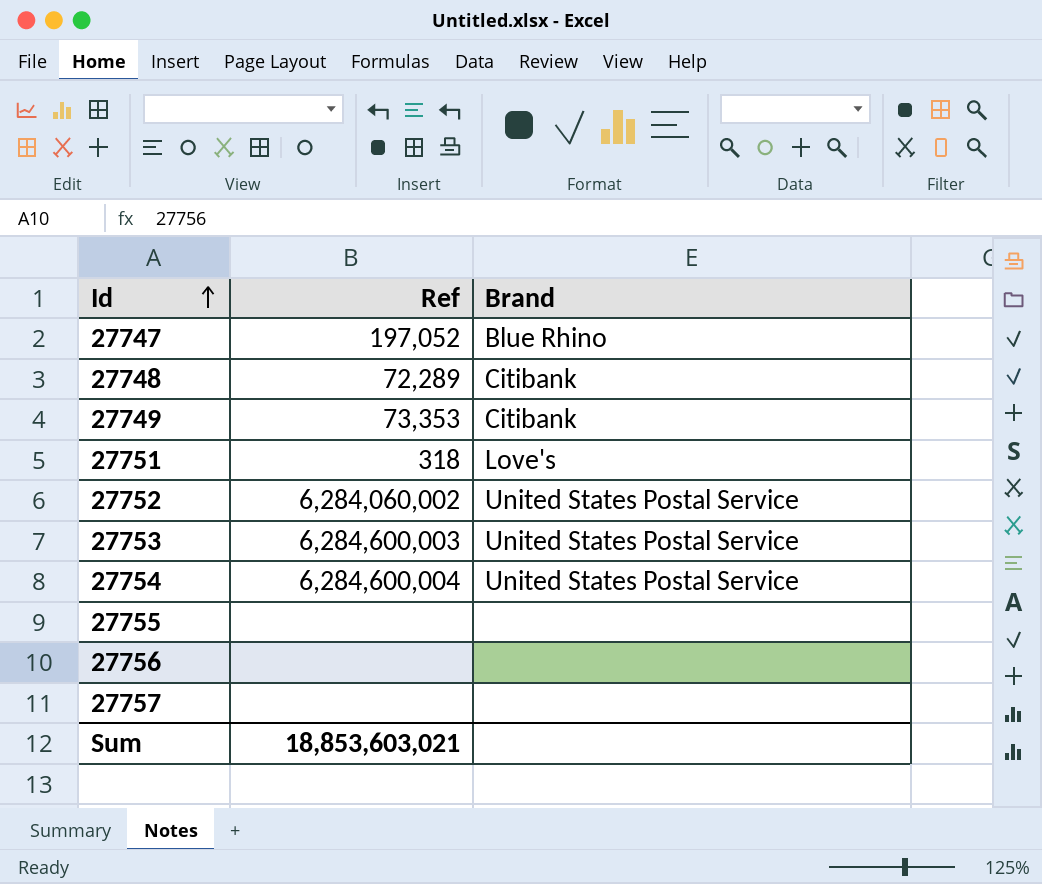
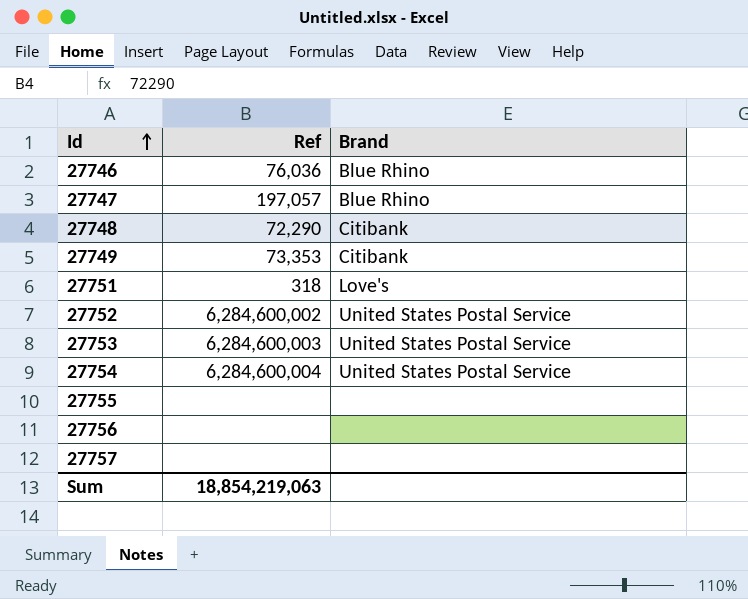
row 27746: none -> 76,036 | Blue Rhino
27747 | Ref: 197,052 -> 197,057
27748 | Ref: 72,289 -> 72,290
27752 | Ref: 6,284,060,002 -> 6,284,600,002
Sum | Ref: 18,853,603,021 -> 18,854,219,063

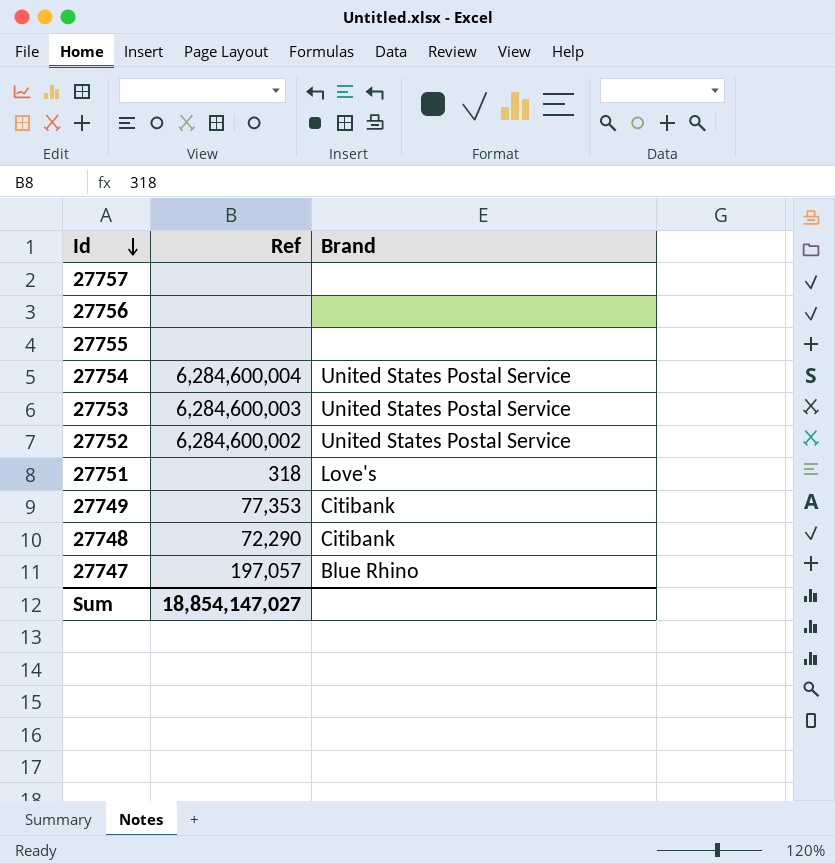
row order: Id ascending -> Id descending
row 27746: 76,036 | Blue Rhino -> none
27749 | Ref: 73,353 -> 77,353
Sum | Ref: 18,854,219,063 -> 18,854,147,027

